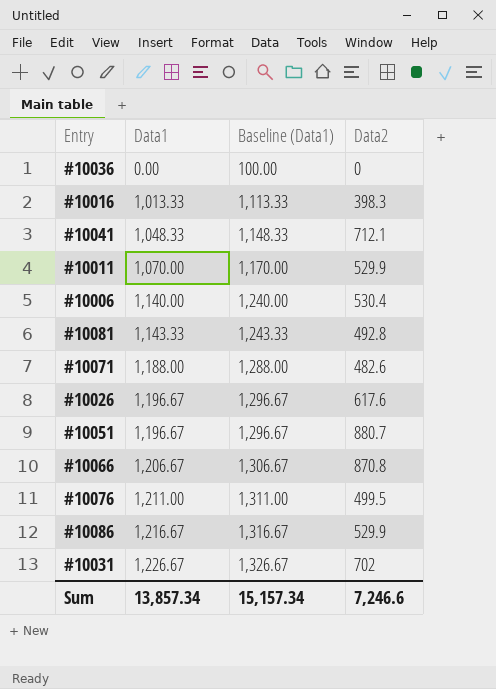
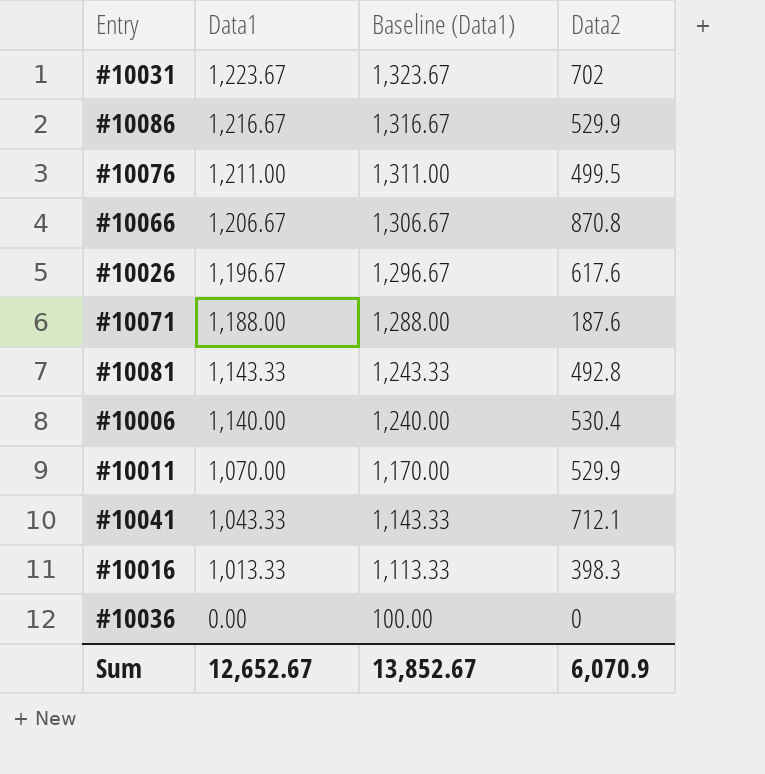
row order: Data1 ascending -> Data1 descending
row #10051: 1,196.67 | 1,296.67 | 880.7 -> none
#10031 | Data1: 1,226.67 -> 1,223.67
#10031 | Baseline (Data1): 1,326.67 -> 1,323.67
#10071 | Data2: 482.6 -> 187.6
#10041 | Data1: 1,048.33 -> 1,043.33
#10041 | Baseline (Data1): 1,148.33 -> 1,143.33
Sum | Data1: 13,857.34 -> 12,652.67
Sum | Baseline (Data1): 15,157.34 -> 13,852.67
Sum | Data2: 7,246.6 -> 6,070.9

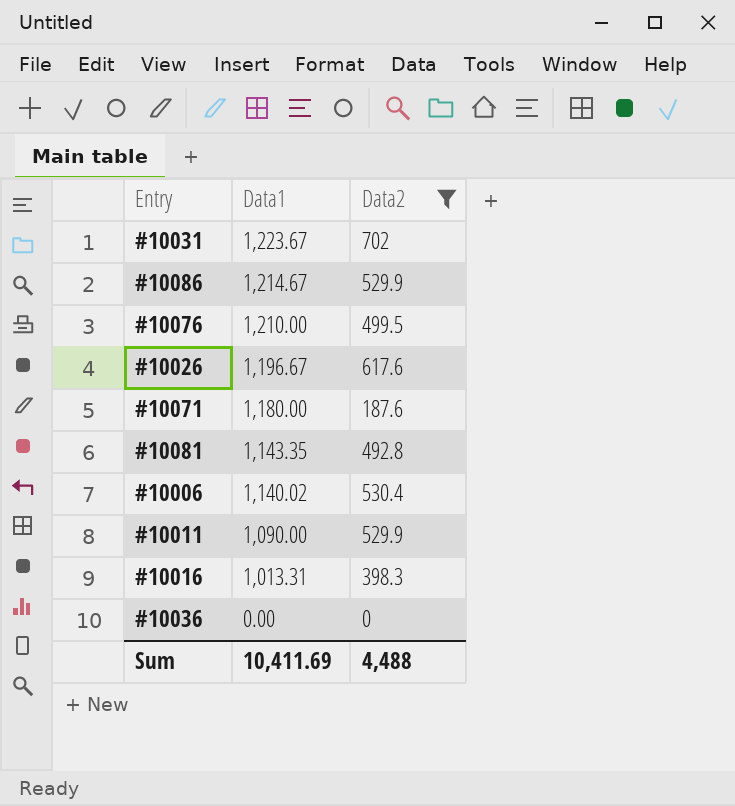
filter: none -> Data2 <= 702
column Baseline (Data1) | formula: [Data1] + 100 -> none
#10086 | Data1: 1,216.67 -> 1,214.67
#10076 | Data1: 1,211.00 -> 1,210.00
#10071 | Data1: 1,188.00 -> 1,180.00
#10081 | Data1: 1,143.33 -> 1,143.35
#10006 | Data1: 1,140.00 -> 1,140.02
#10011 | Data1: 1,070.00 -> 1,090.00
#10016 | Data1: 1,013.33 -> 1,013.31
Sum | Data1: 12,652.67 -> 10,411.69
Sum | Data2: 6,070.9 -> 4,488

